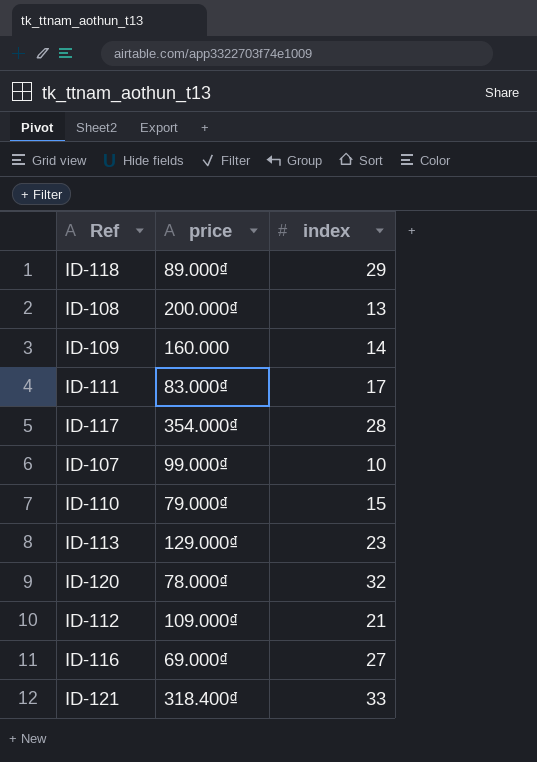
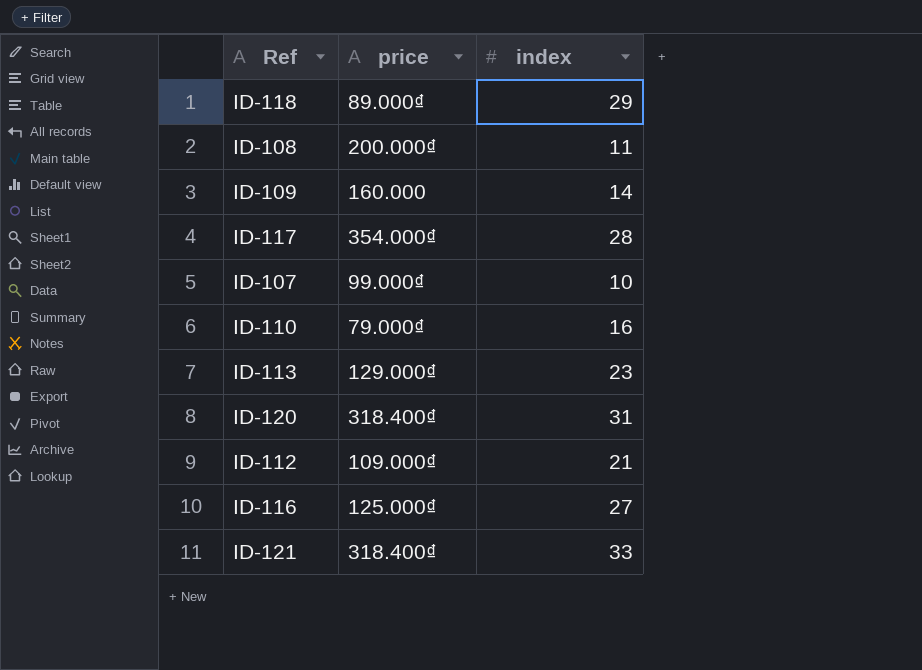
row ID-111: 83.000₫ | 17 -> none
ID-108 | index: 13 -> 11
ID-110 | index: 15 -> 16
ID-120 | price: 78.000₫ -> 318.400₫
ID-120 | index: 32 -> 31
ID-116 | price: 69.000₫ -> 125.000₫

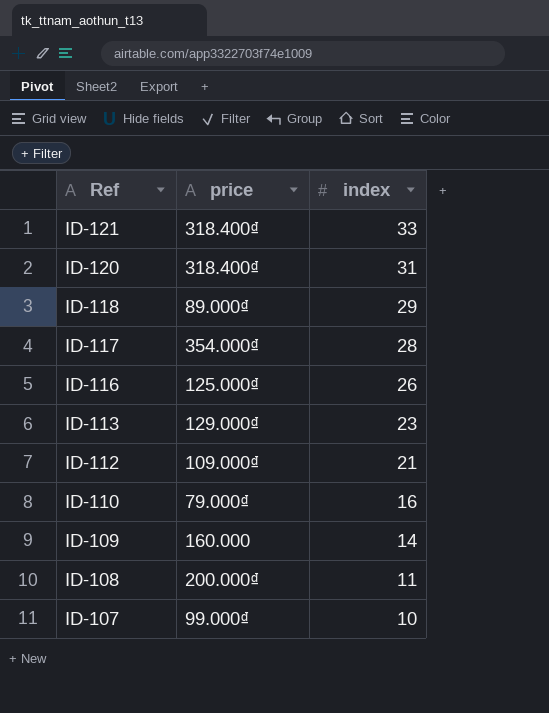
row order: none -> Ref descending
ID-116 | index: 27 -> 26

